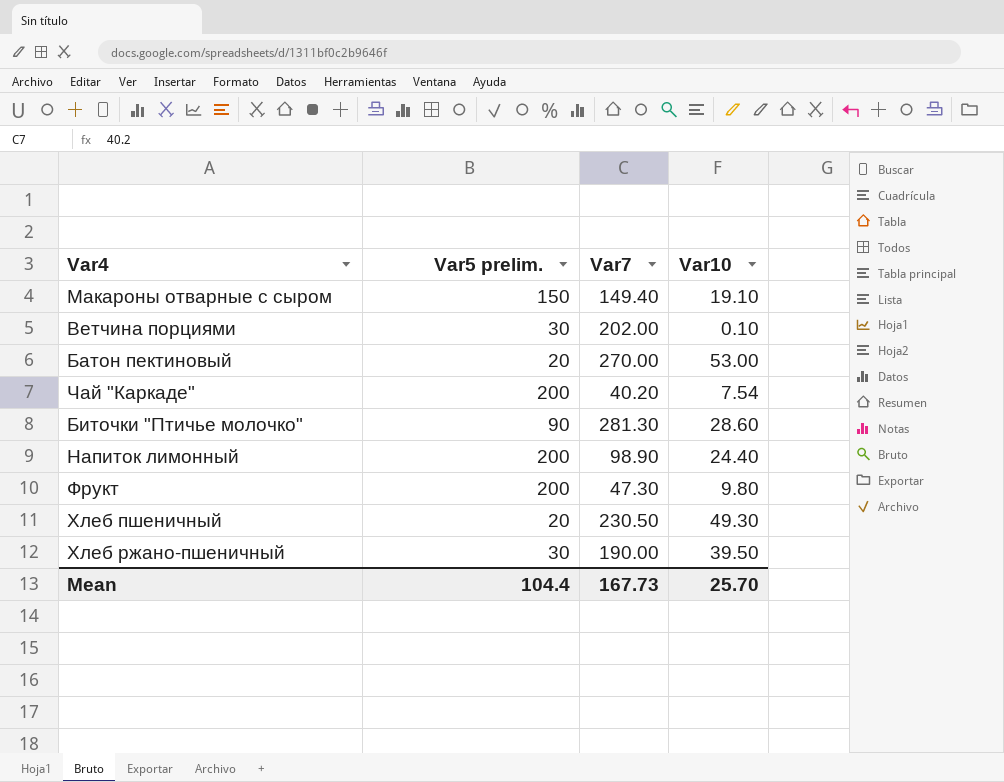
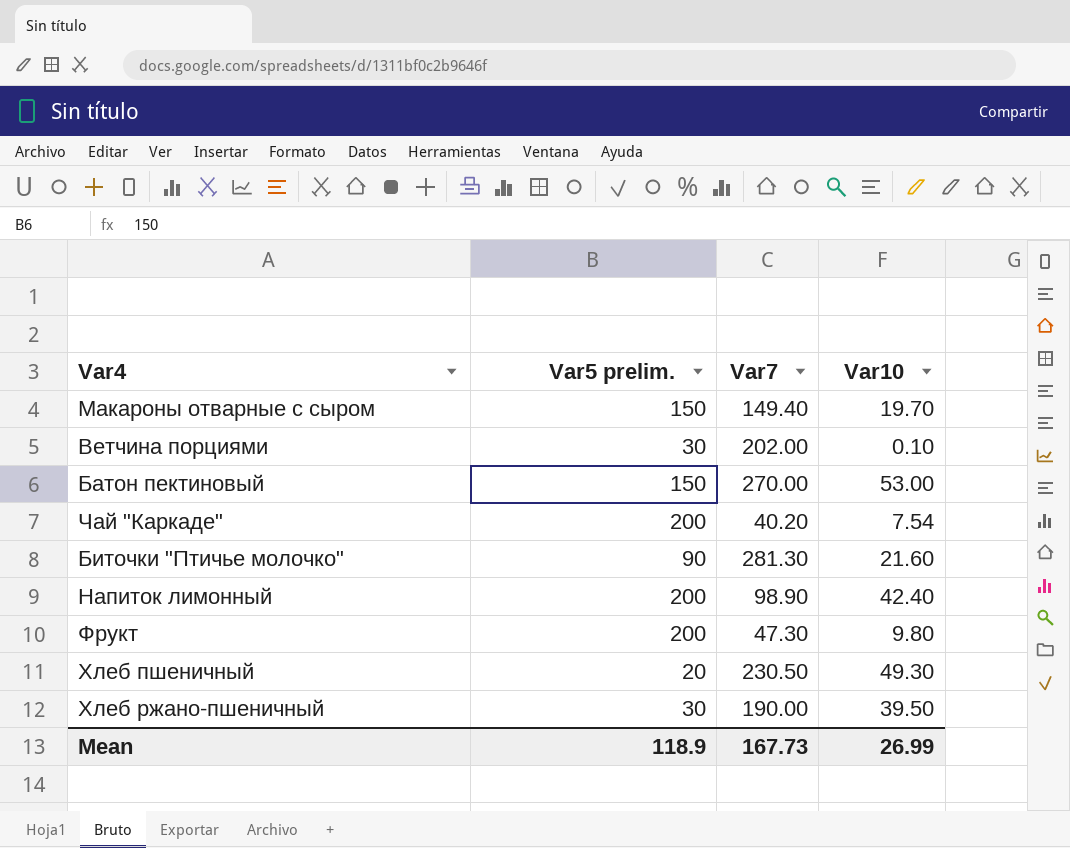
Макароны отварные с сыром | Var10: 19.10 -> 19.70
Батон пектиновый | Var5 prelim.: 20 -> 150
Биточки "Птичье молочко" | Var10: 28.60 -> 21.60
Напиток лимонный | Var10: 24.40 -> 42.40
Mean | Var5 prelim.: 104.4 -> 118.9
Mean | Var10: 25.70 -> 26.99

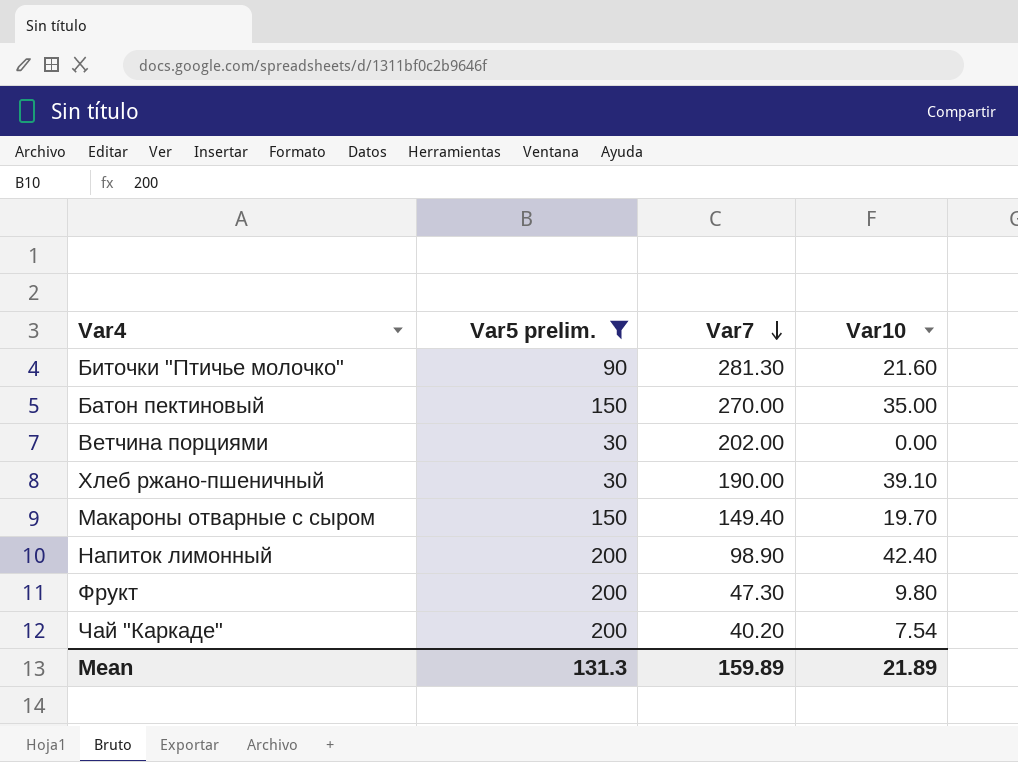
filter: none -> Var5 prelim. != 20
row order: none -> Var7 descending
Батон пектиновый | Var10: 53.00 -> 35.00
Ветчина порциями | Var10: 0.10 -> 0.00
Хлеб ржано-пшеничный | Var10: 39.50 -> 39.10
Mean | Var5 prelim.: 118.9 -> 131.3
Mean | Var7: 167.73 -> 159.89
Mean | Var10: 26.99 -> 21.89

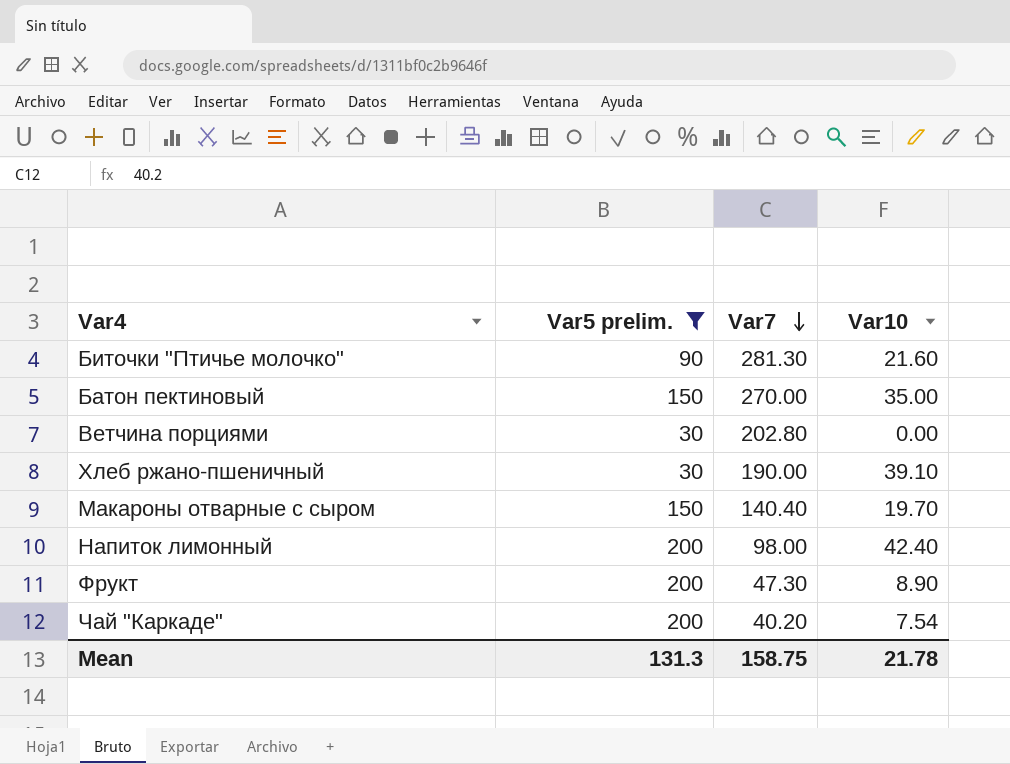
Ветчина порциями | Var7: 202.00 -> 202.80
Макароны отварные с сыром | Var7: 149.40 -> 140.40
Напиток лимонный | Var7: 98.90 -> 98.00
Фрукт | Var10: 9.80 -> 8.90
Mean | Var7: 159.89 -> 158.75
Mean | Var10: 21.89 -> 21.78

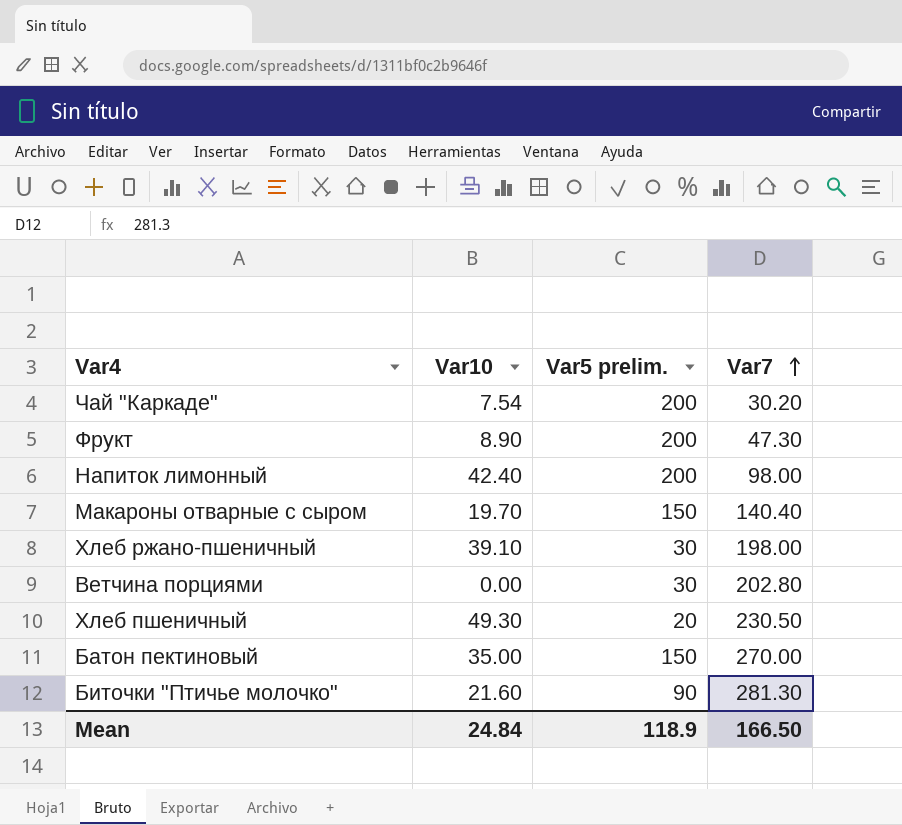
filter: Var5 prelim. != 20 -> none
row order: Var7 descending -> Var7 ascending
column Var10 | position: 4 -> 2
Чай "Каркаде" | Var7: 40.20 -> 30.20
Хлеб ржано-пшеничный | Var7: 190.00 -> 198.00
Mean | Var10: 21.78 -> 24.84
Mean | Var5 prelim.: 131.3 -> 118.9
Mean | Var7: 158.75 -> 166.50

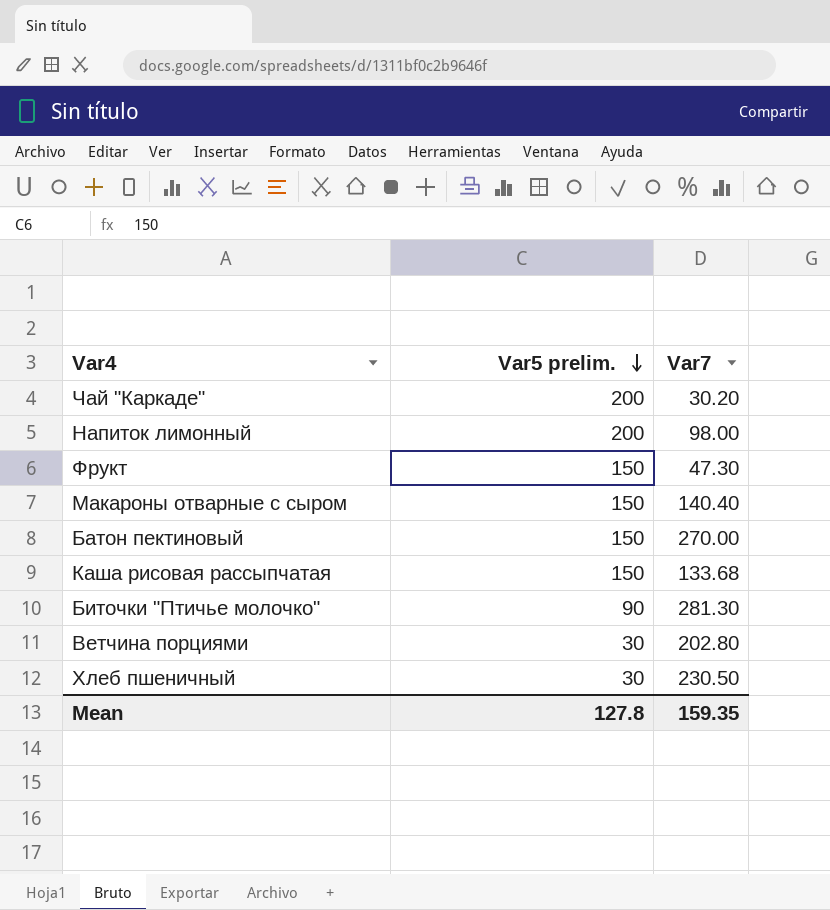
row order: Var7 ascending -> Var5 prelim. descending
column Var10 | position: 2 -> none
row Хлеб ржано-пшеничный: 39.10 | 30 | 198.00 -> none
Фрукт | Var5 prelim.: 200 -> 150
row Каша рисовая рассыпчатая: none -> 150 | 133.68
Хлеб пшеничный | Var5 prelim.: 20 -> 30
Mean | Var5 prelim.: 118.9 -> 127.8
Mean | Var7: 166.50 -> 159.35

